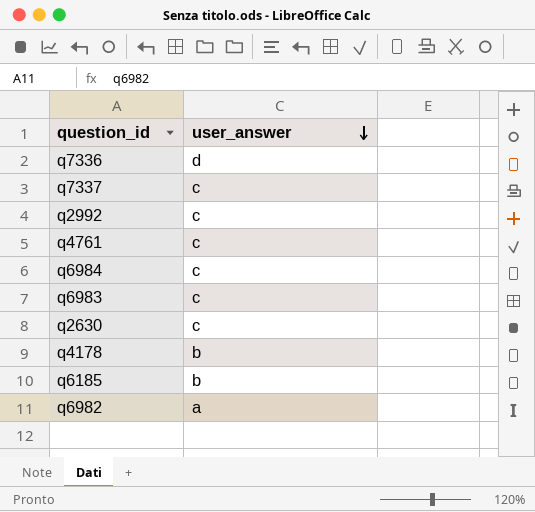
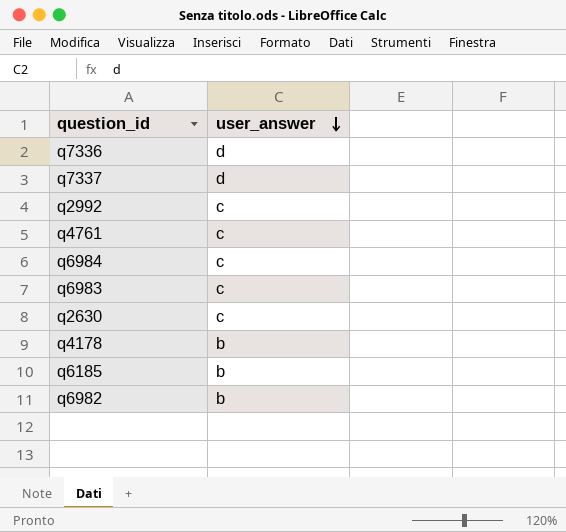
q7337 | user_answer: c -> d
q6982 | user_answer: a -> b

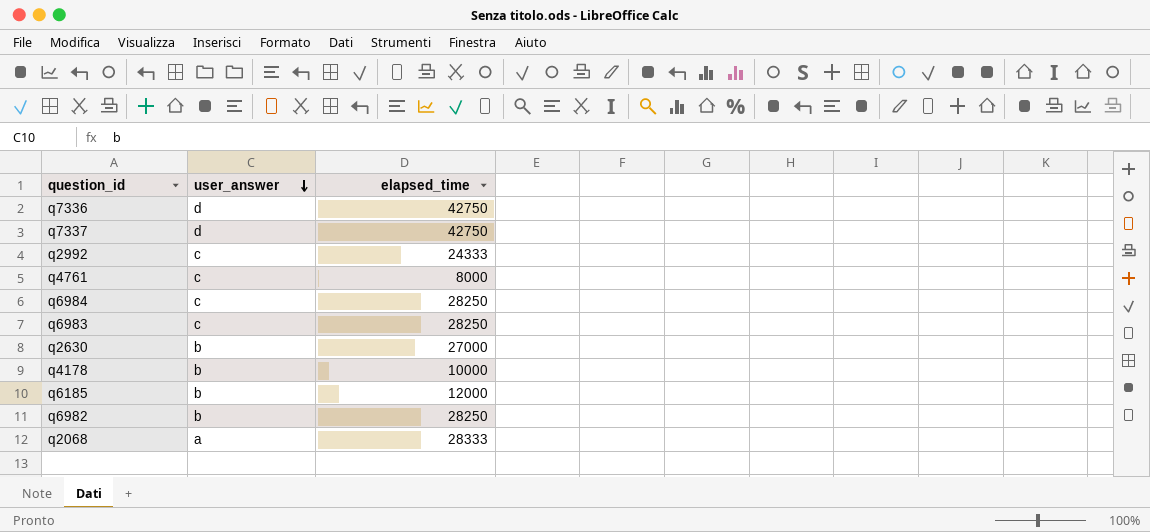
column elapsed_time | position: none -> 3
q2630 | user_answer: c -> b
row q2068: none -> a | 28333

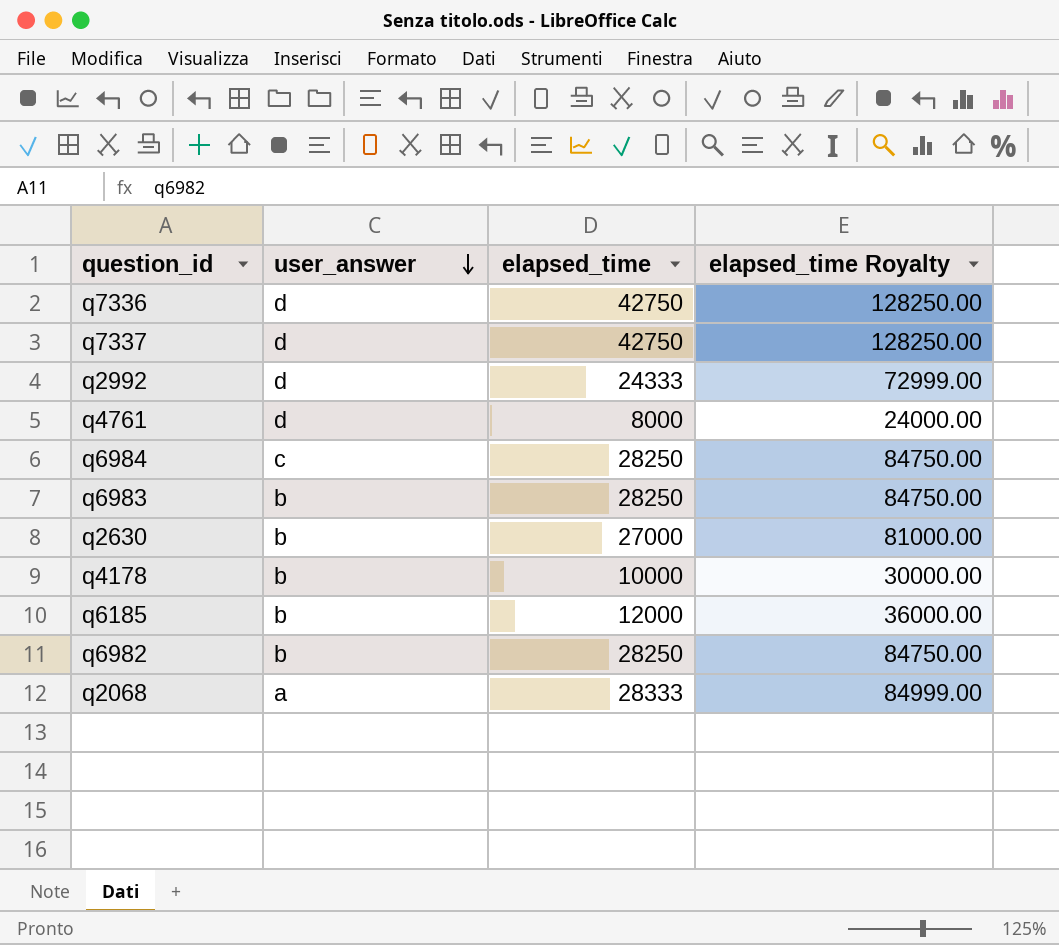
column elapsed_time Royalty | formula: none -> [elapsed_time] * 3
q2992 | user_answer: c -> d
q4761 | user_answer: c -> d
q6983 | user_answer: c -> b

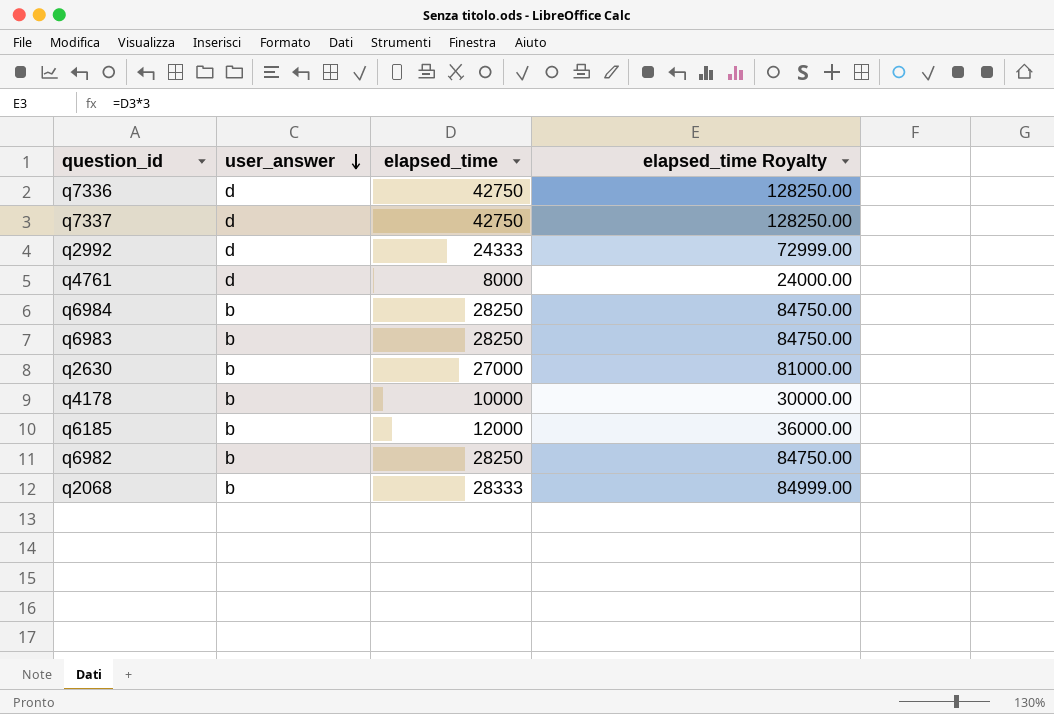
q6984 | user_answer: c -> b
q2068 | user_answer: a -> b

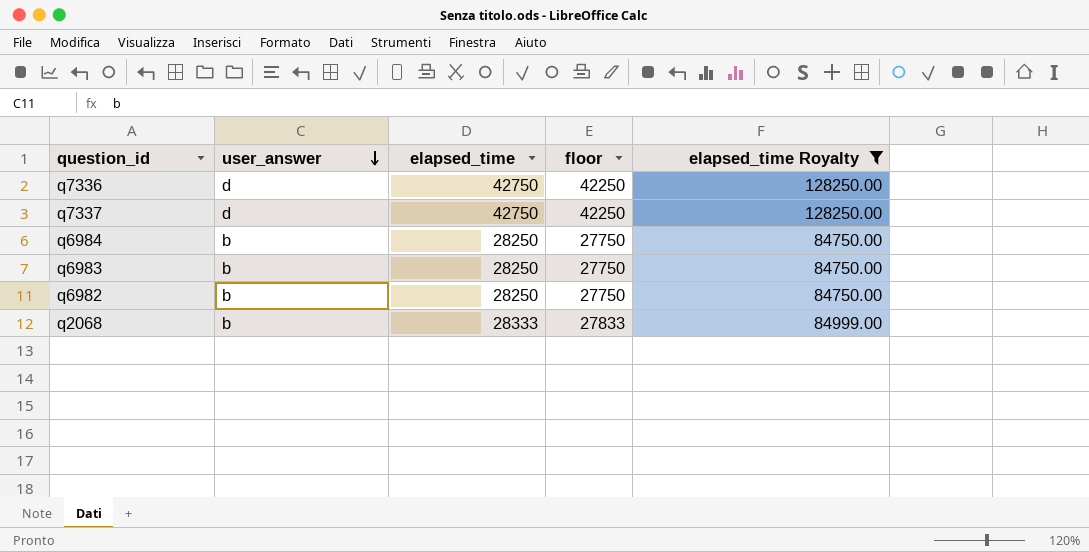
filter: none -> elapsed_time Royalty >= 84750.00
column floor | formula: none -> [elapsed_time] - 500

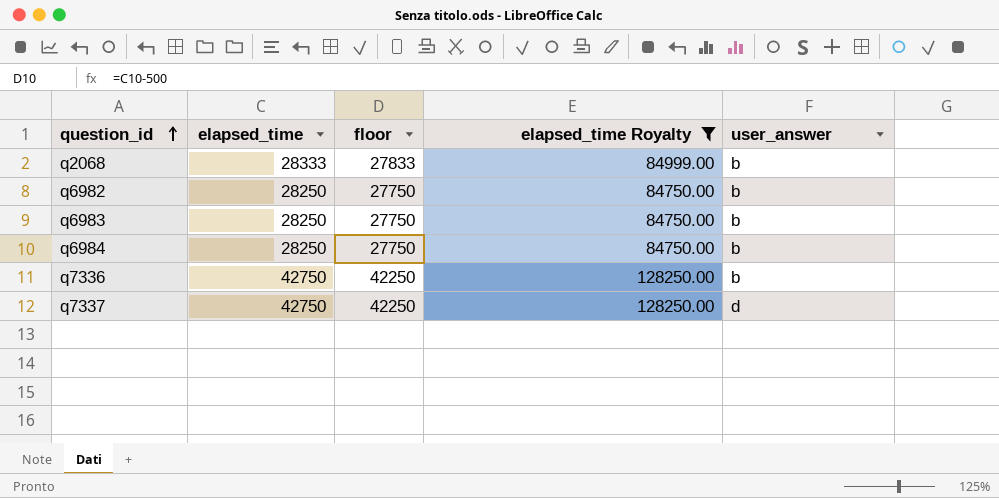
row order: user_answer descending -> question_id ascending
column user_answer | position: 2 -> 5
q7336 | user_answer: d -> b

